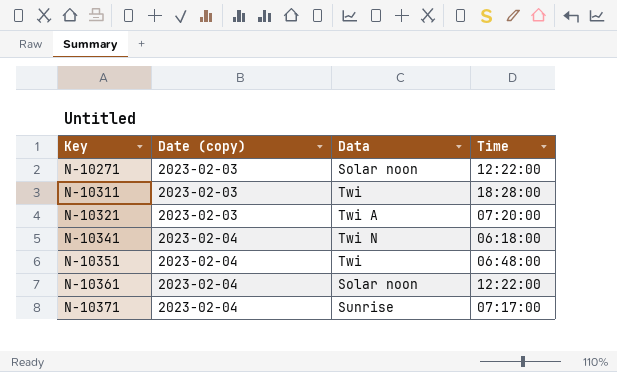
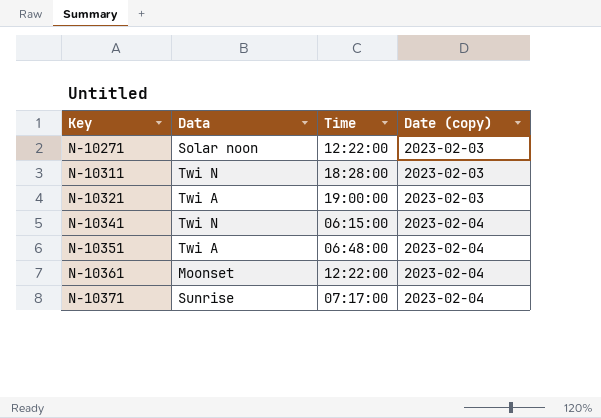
column Date (copy) | position: 2 -> 4
N-10311 | Data: Twi -> Twi N
N-10321 | Time: 07:20:00 -> 19:00:00
N-10341 | Time: 06:18:00 -> 06:15:00
N-10351 | Data: Twi -> Twi A
N-10361 | Data: Solar noon -> Moonset

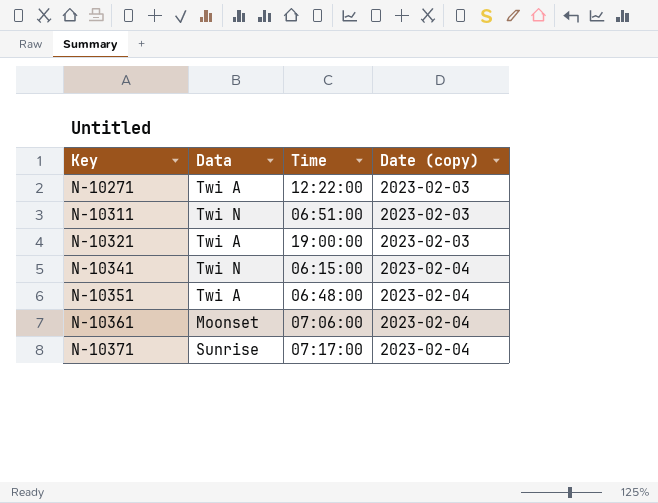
N-10271 | Data: Solar noon -> Twi A
N-10311 | Time: 18:28:00 -> 06:51:00
N-10361 | Time: 12:22:00 -> 07:06:00

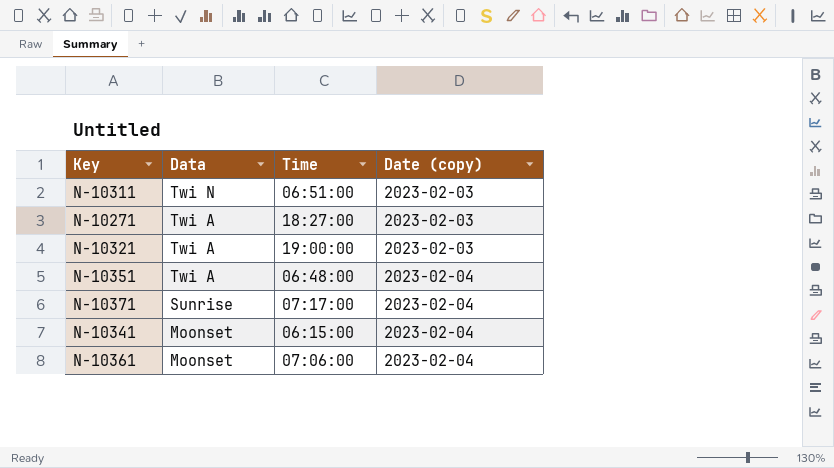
row order: Key ascending -> Data descending
N-10271 | Time: 12:22:00 -> 18:27:00
N-10341 | Data: Twi N -> Moonset

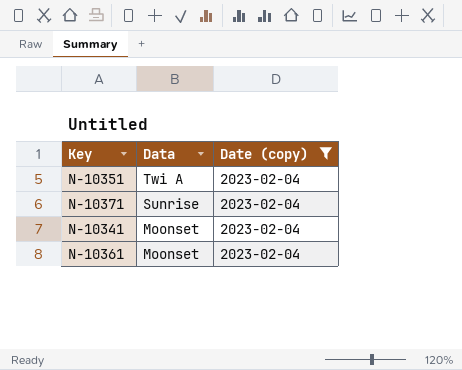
filter: none -> Date (copy) = 2023-02-04
column Time | position: 3 -> none

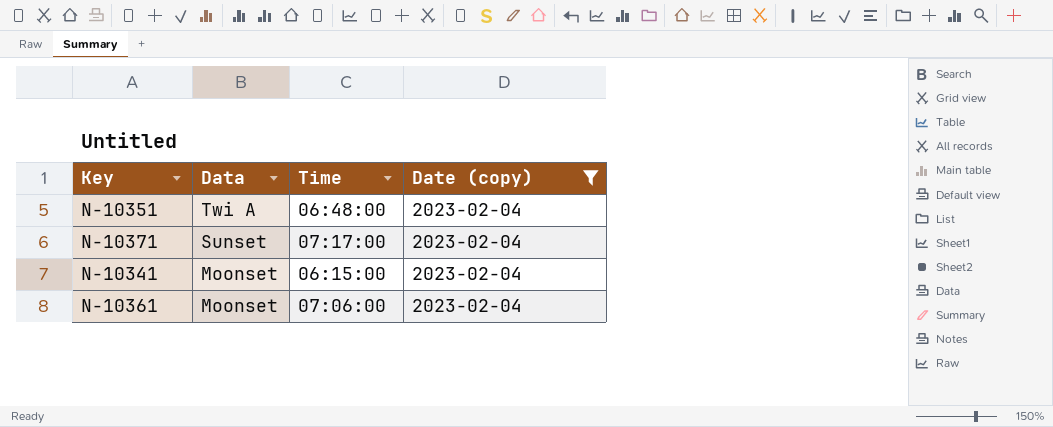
column Time | position: none -> 3
N-10371 | Data: Sunrise -> Sunset

